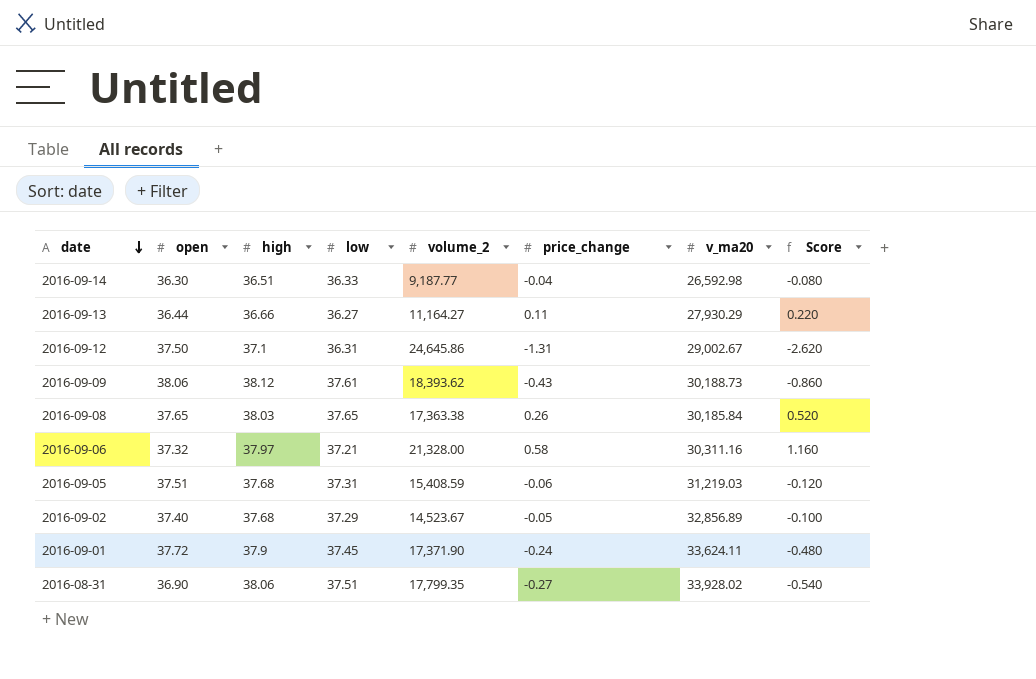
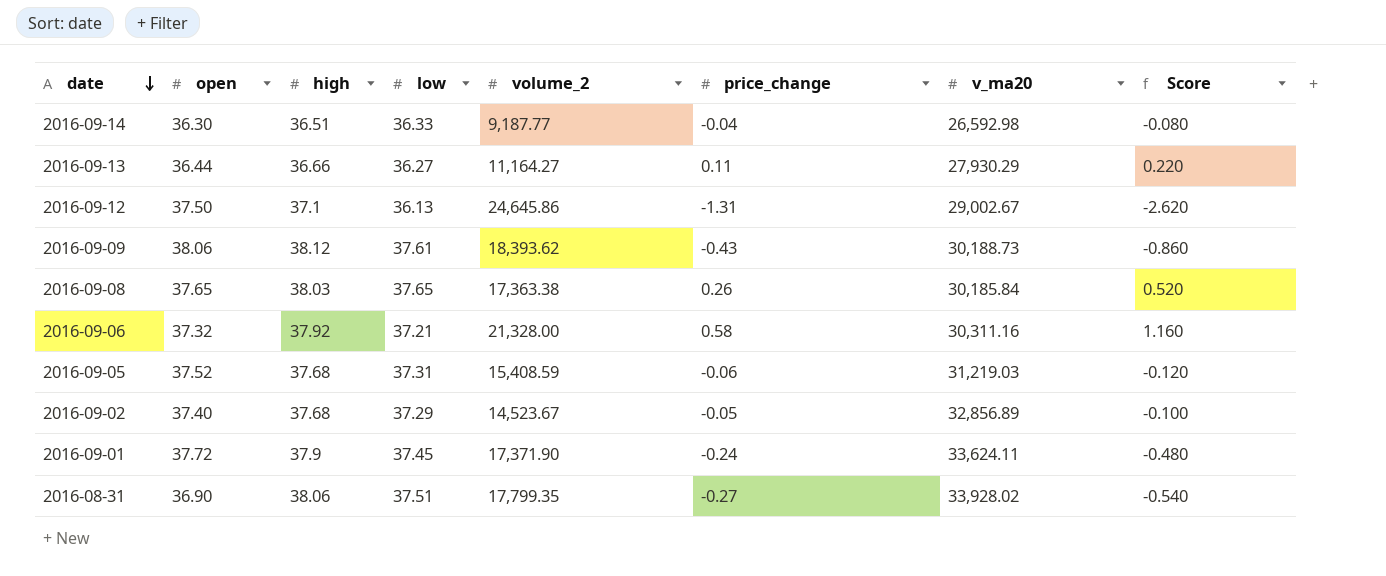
2016-09-12 | low: 36.31 -> 36.13
2016-09-06 | high: 37.97 -> 37.92
2016-09-05 | open: 37.51 -> 37.52

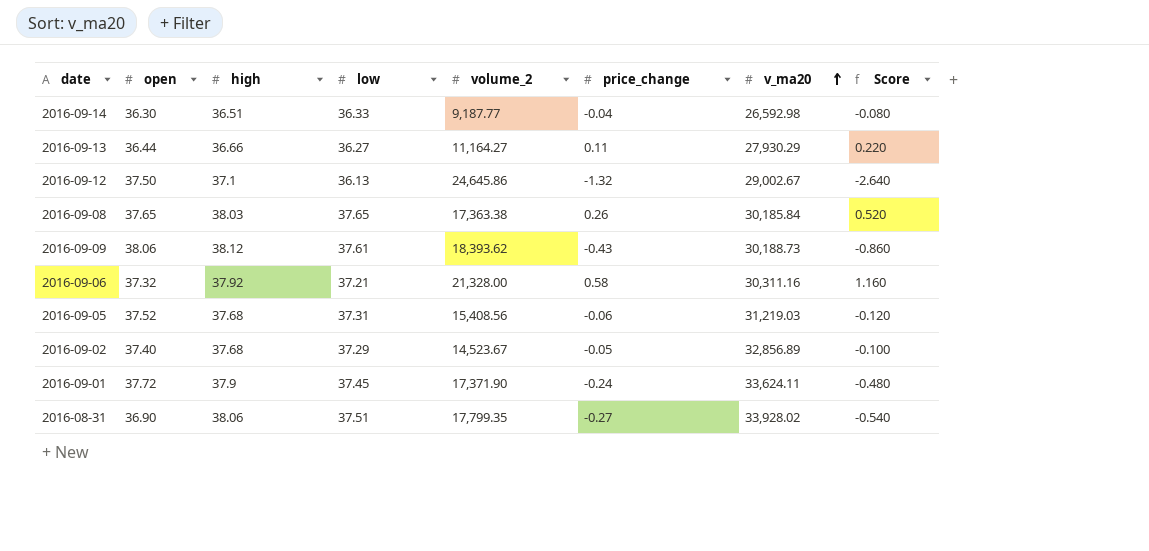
row order: date descending -> v_ma20 ascending
2016-09-12 | price_change: -1.31 -> -1.32
2016-09-12 | Score: -2.620 -> -2.640
2016-09-05 | volume_2: 15,408.59 -> 15,408.56

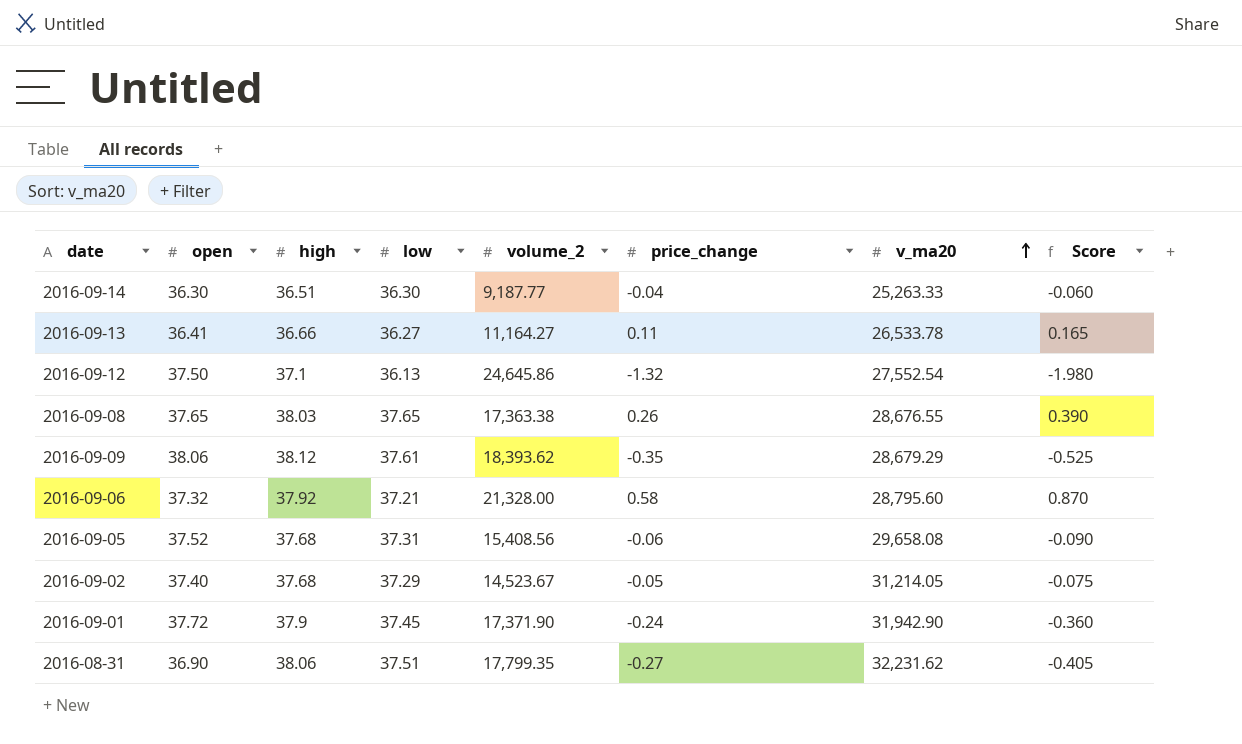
column Score | formula: [price_change] * 2 -> [price_change] * 1.5
2016-09-14 | low: 36.33 -> 36.30
2016-09-14 | v_ma20: 26,592.98 -> 25,263.33
2016-09-13 | open: 36.44 -> 36.41
2016-09-13 | v_ma20: 27,930.29 -> 26,533.78
2016-09-12 | v_ma20: 29,002.67 -> 27,552.54
2016-09-08 | v_ma20: 30,185.84 -> 28,676.55
2016-09-09 | price_change: -0.43 -> -0.35
2016-09-09 | v_ma20: 30,188.73 -> 28,679.29
2016-09-06 | v_ma20: 30,311.16 -> 28,795.60
2016-09-05 | v_ma20: 31,219.03 -> 29,658.08
2016-09-02 | v_ma20: 32,856.89 -> 31,214.05
2016-09-01 | v_ma20: 33,624.11 -> 31,942.90
2016-08-31 | v_ma20: 33,928.02 -> 32,231.62

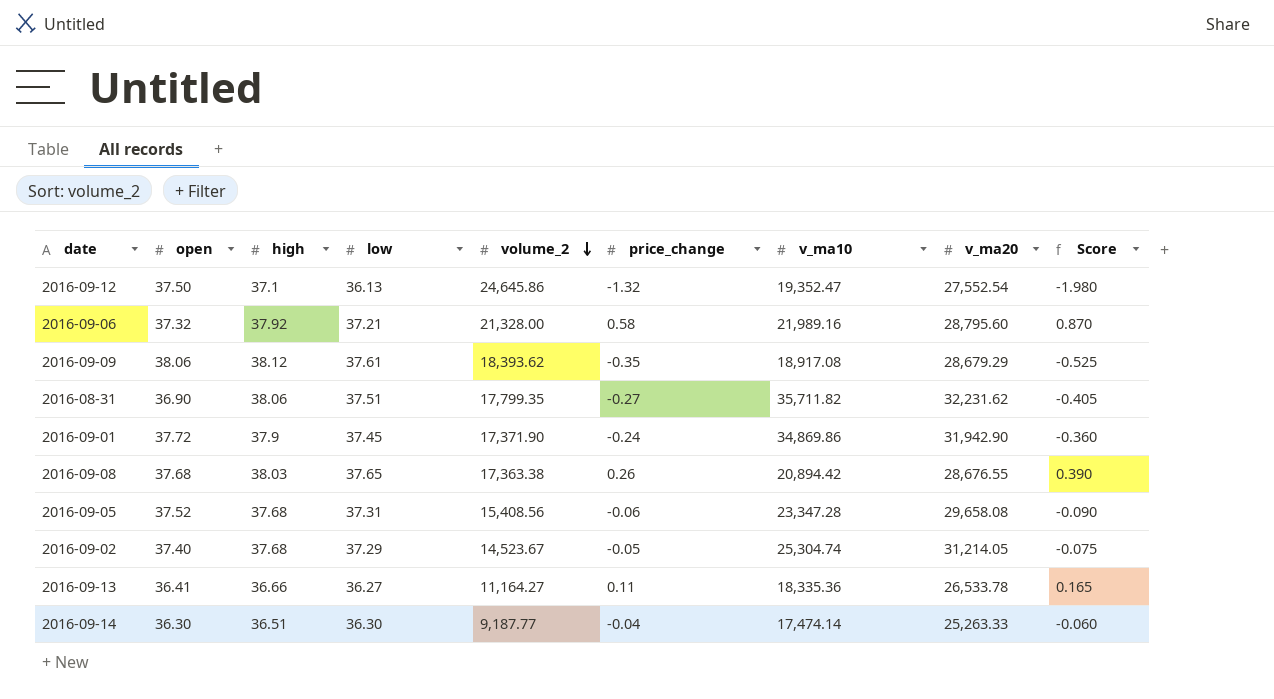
row order: v_ma20 ascending -> volume_2 descending
column v_ma10 | position: none -> 7
2016-09-08 | open: 37.65 -> 37.68

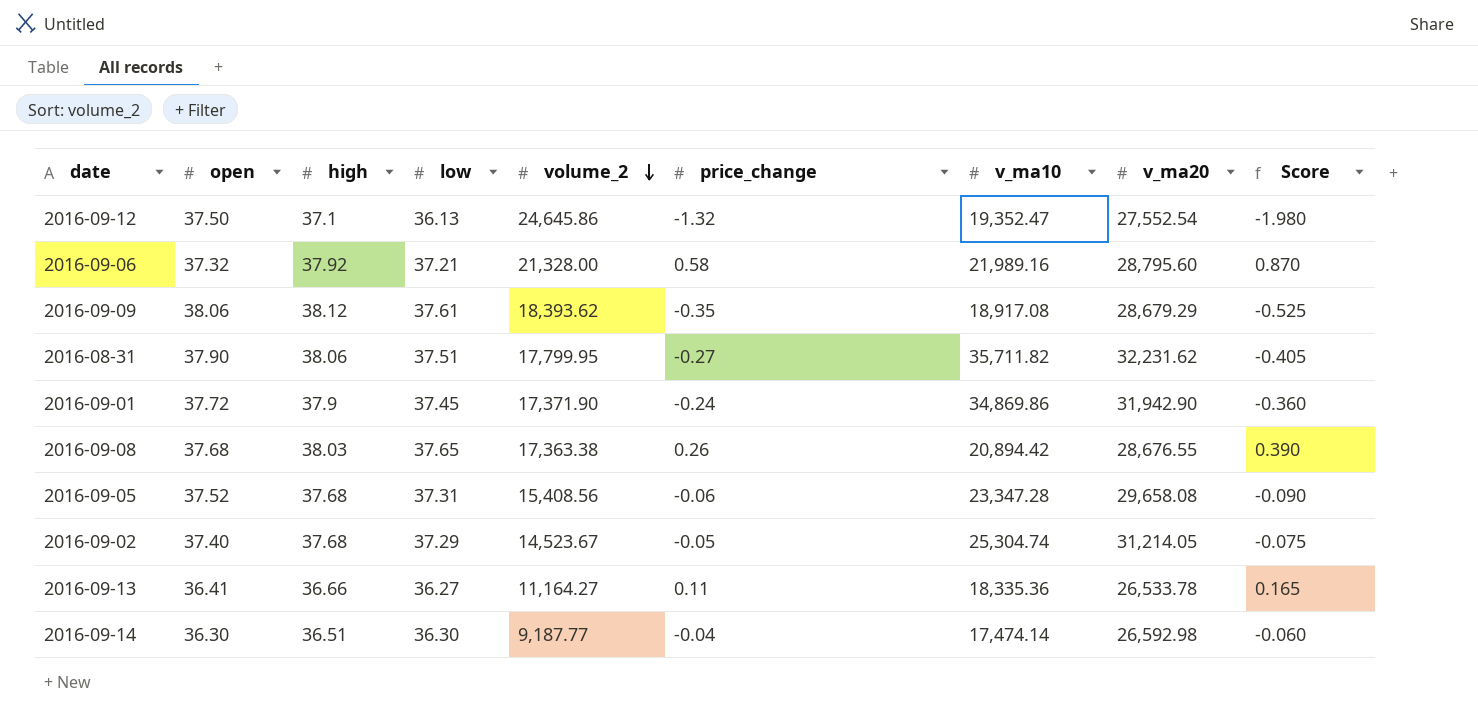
2016-08-31 | open: 36.90 -> 37.90
2016-08-31 | volume_2: 17,799.35 -> 17,799.95
2016-09-14 | v_ma20: 25,263.33 -> 26,592.98

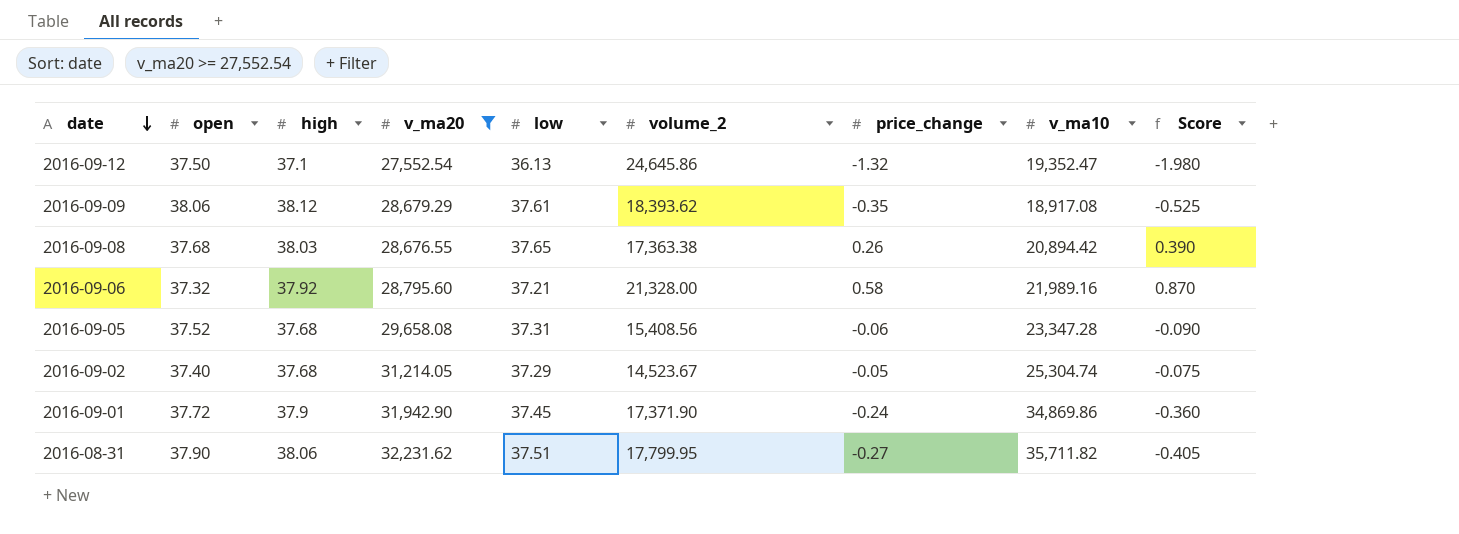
filter: none -> v_ma20 >= 27,552.54
row order: volume_2 descending -> date descending
column v_ma20 | position: 8 -> 4

